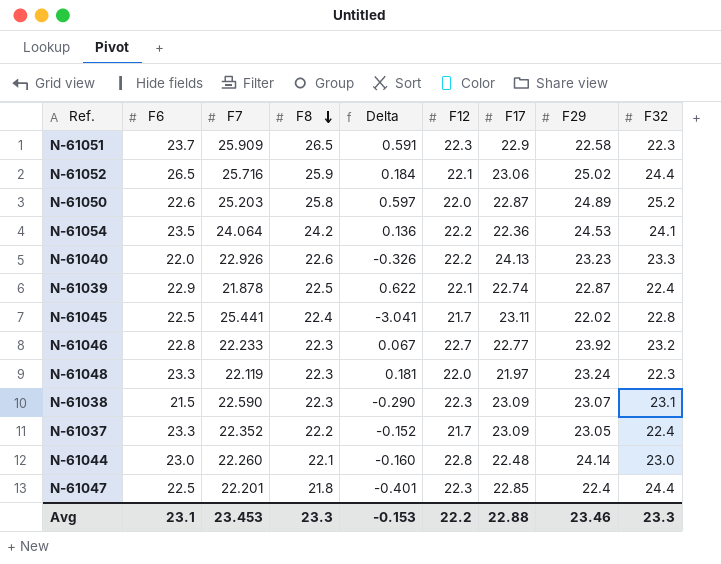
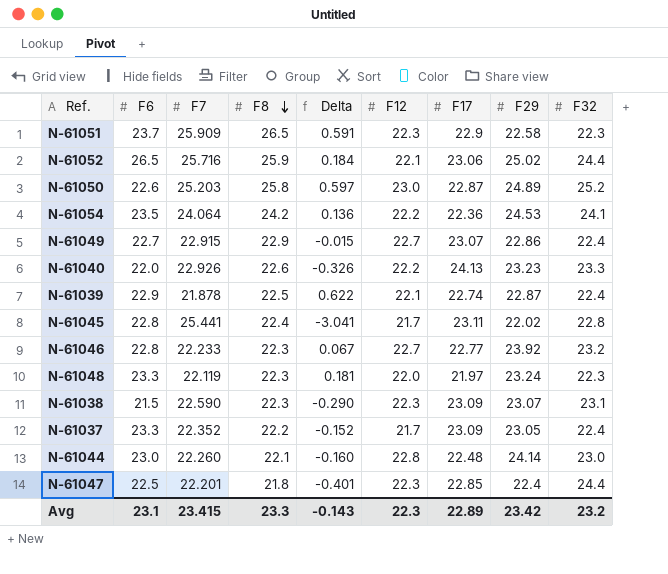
N-61050 | F12: 22.0 -> 23.0
row N-61049: none -> 22.7 | 22.915 | 22.9 | -0.015 | 22.7 | 23.07 | 22.86 | 22.4
N-61045 | F6: 22.5 -> 22.8
Avg | F7: 23.453 -> 23.415
Avg | Delta: -0.153 -> -0.143
Avg | F12: 22.2 -> 22.3
Avg | F17: 22.88 -> 22.89
Avg | F29: 23.46 -> 23.42
Avg | F32: 23.3 -> 23.2

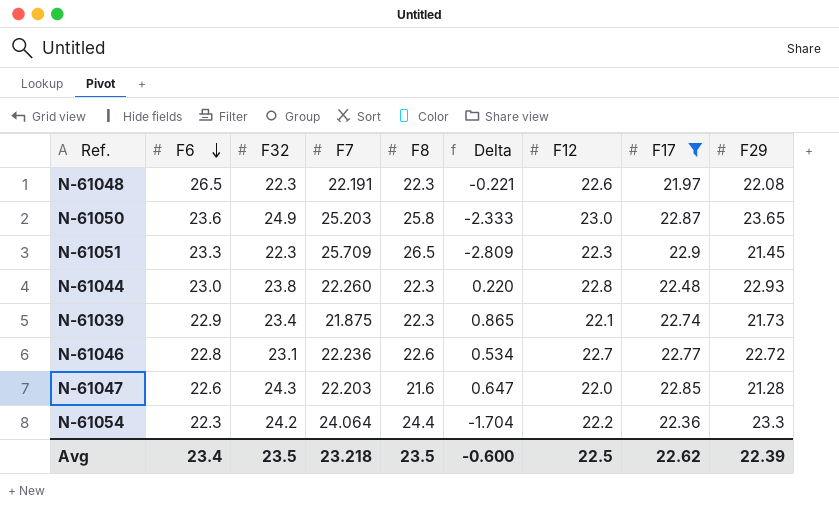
filter: none -> F17 <= 22.9
row order: F8 descending -> F6 descending
column F32 | position: 9 -> 3
column Delta | formula: [F8] - [F7] -> [F17] - [F7]
N-61048 | F6: 23.3 -> 26.5
N-61048 | F7: 22.119 -> 22.191
N-61048 | F12: 22.0 -> 22.6
N-61048 | F29: 23.24 -> 22.08
N-61050 | F6: 22.6 -> 23.6
N-61050 | F32: 25.2 -> 24.9
N-61050 | F29: 24.89 -> 23.65
N-61051 | F6: 23.7 -> 23.3
N-61051 | F7: 25.909 -> 25.709
N-61051 | F29: 22.58 -> 21.45
N-61044 | F32: 23.0 -> 23.8
N-61044 | F8: 22.1 -> 22.3
N-61044 | F29: 24.14 -> 22.93
N-61039 | F32: 22.4 -> 23.4
N-61039 | F7: 21.878 -> 21.875
N-61039 | F8: 22.5 -> 22.3
N-61039 | F29: 22.87 -> 21.73
N-61046 | F32: 23.2 -> 23.1
N-61046 | F7: 22.233 -> 22.236
N-61046 | F8: 22.3 -> 22.6
N-61046 | F29: 23.92 -> 22.72
N-61047 | F6: 22.5 -> 22.6
N-61047 | F32: 24.4 -> 24.3
N-61047 | F7: 22.201 -> 22.203
N-61047 | F8: 21.8 -> 21.6
N-61047 | F12: 22.3 -> 22.0
N-61047 | F29: 22.4 -> 21.28
N-61054 | F6: 23.5 -> 22.3
N-61054 | F32: 24.1 -> 24.2
N-61054 | F8: 24.2 -> 24.4
N-61054 | F29: 24.53 -> 23.3
Avg | F6: 23.1 -> 23.4
Avg | F32: 23.2 -> 23.5
Avg | F7: 23.415 -> 23.218
Avg | F8: 23.3 -> 23.5
Avg | Delta: -0.143 -> -0.600
Avg | F12: 22.3 -> 22.5
Avg | F17: 22.89 -> 22.62
Avg | F29: 23.42 -> 22.39

